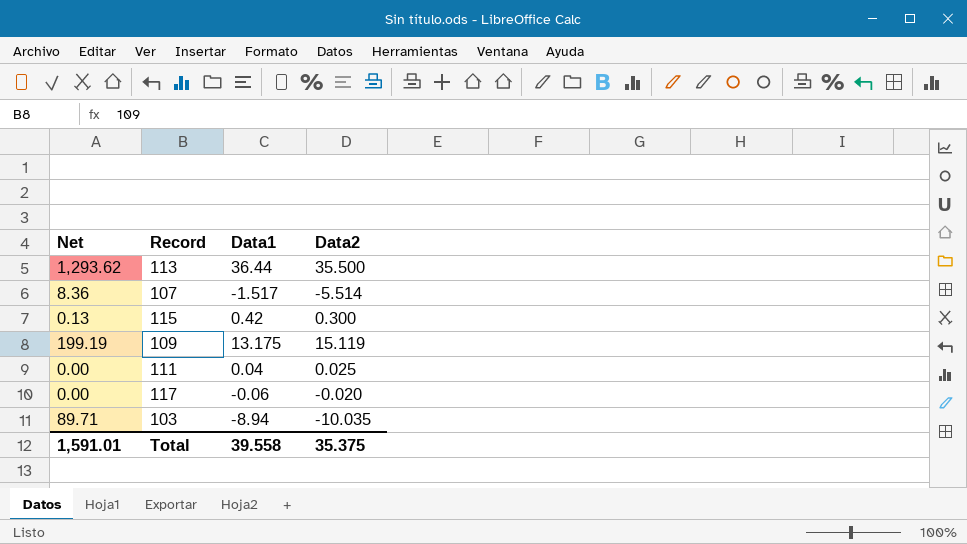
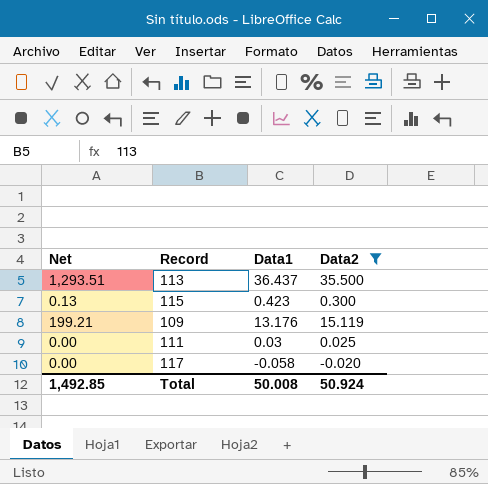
filter: none -> Data2 >= -0.020
113 | Net: 1,293.62 -> 1,293.51
113 | Data1: 36.44 -> 36.437
115 | Data1: 0.42 -> 0.423
109 | Net: 199.19 -> 199.21
109 | Data1: 13.175 -> 13.176
111 | Data1: 0.04 -> 0.03
117 | Data1: -0.06 -> -0.058
Total | Net: 1,591.01 -> 1,492.85
Total | Data1: 39.558 -> 50.008
Total | Data2: 35.375 -> 50.924

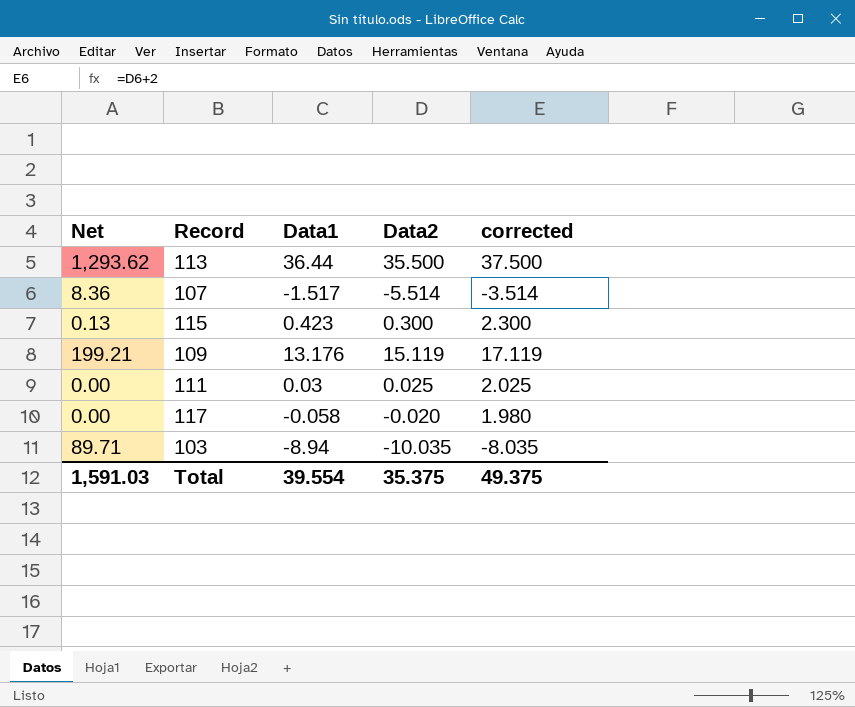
filter: Data2 >= -0.020 -> none
column corrected | formula: none -> [Data2] + 2
113 | Net: 1,293.51 -> 1,293.62
113 | Data1: 36.437 -> 36.44
Total | Net: 1,492.85 -> 1,591.03
Total | Data1: 50.008 -> 39.554
Total | Data2: 50.924 -> 35.375

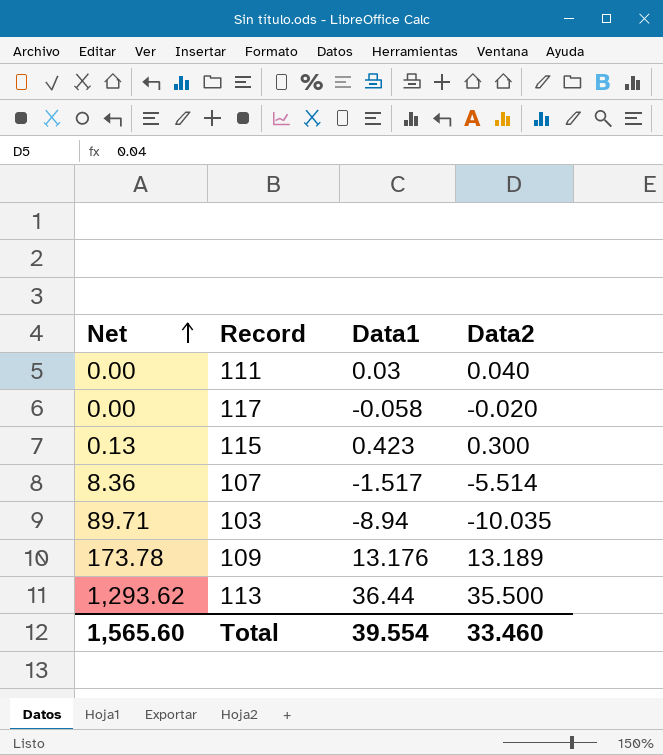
row order: none -> Net ascending
column corrected | formula: [Data2] + 2 -> none
111 | Data2: 0.025 -> 0.040
109 | Net: 199.21 -> 173.78
109 | Data2: 15.119 -> 13.189
Total | Net: 1,591.03 -> 1,565.60
Total | Data2: 35.375 -> 33.460

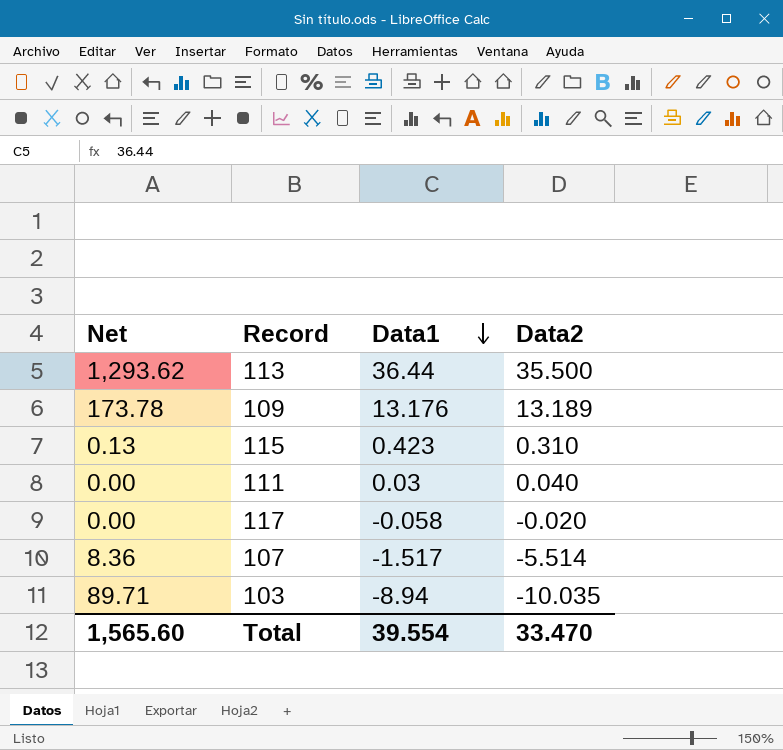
row order: Net ascending -> Data1 descending
115 | Data2: 0.300 -> 0.310
Total | Data2: 33.460 -> 33.470

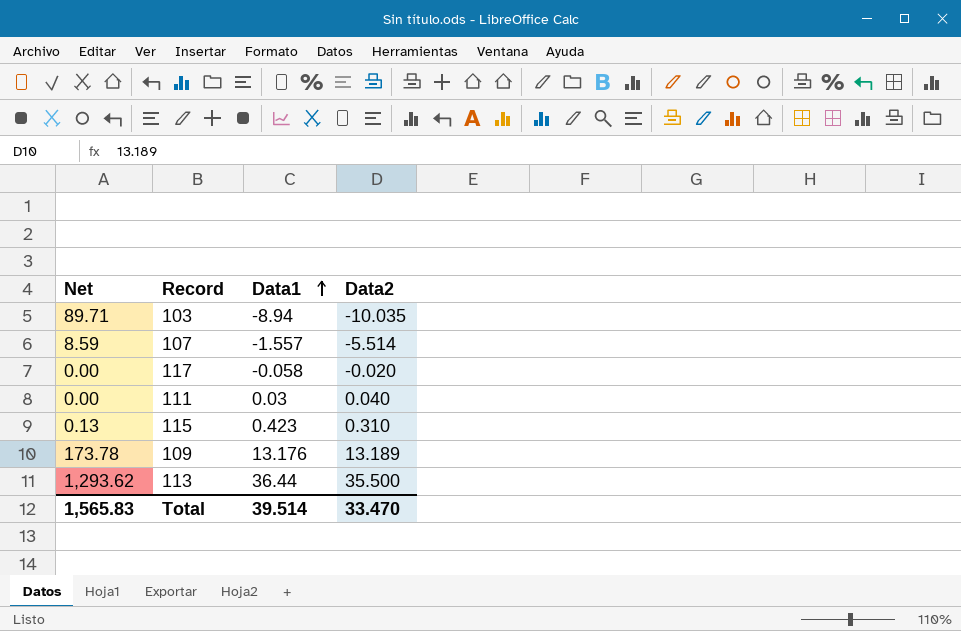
row order: Data1 descending -> Data1 ascending
107 | Net: 8.36 -> 8.59
107 | Data1: -1.517 -> -1.557
Total | Net: 1,565.60 -> 1,565.83
Total | Data1: 39.554 -> 39.514

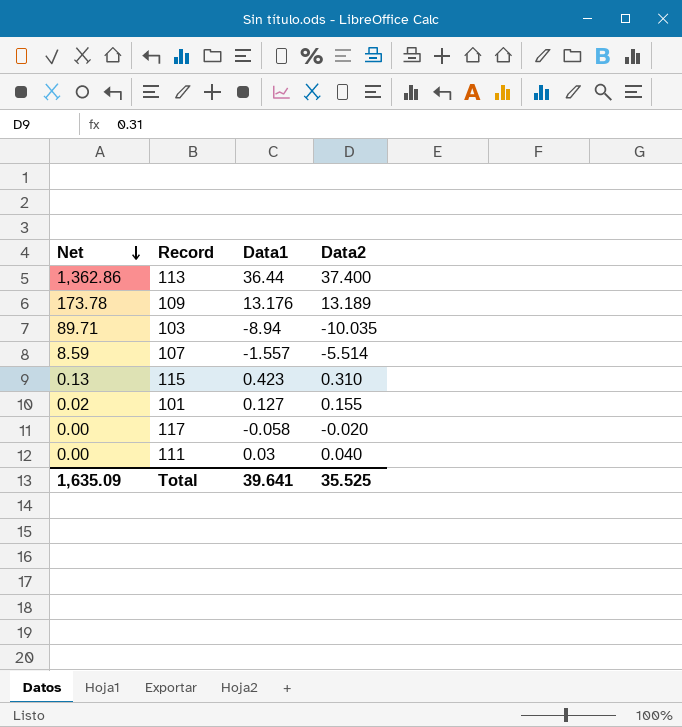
row order: Data1 ascending -> Net descending
113 | Net: 1,293.62 -> 1,362.86
113 | Data2: 35.500 -> 37.400
row 101: none -> 0.02 | 0.127 | 0.155
Total | Net: 1,565.83 -> 1,635.09
Total | Data1: 39.514 -> 39.641
Total | Data2: 33.470 -> 35.525

